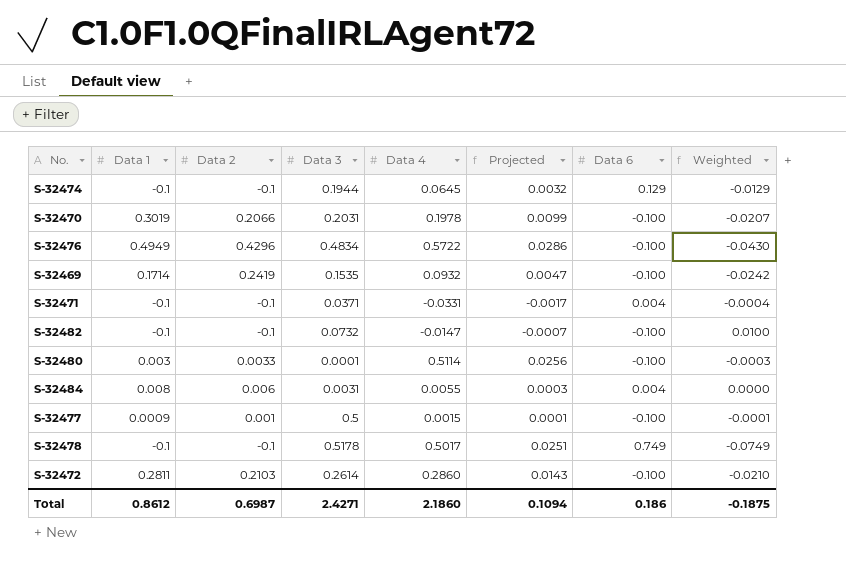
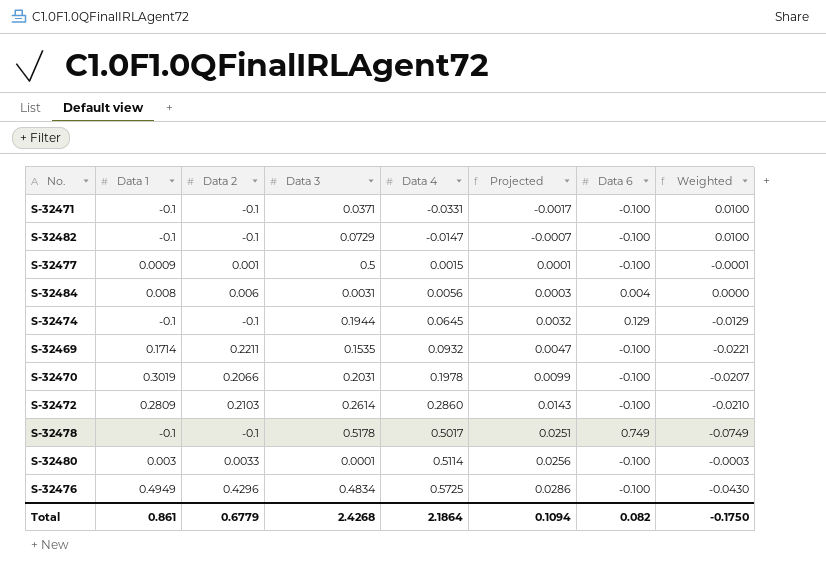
row order: none -> Data 4 ascending
S-32471 | Data 6: 0.004 -> -0.100
S-32471 | Weighted: -0.0004 -> 0.0100
S-32482 | Data 3: 0.0732 -> 0.0729
S-32484 | Data 4: 0.0055 -> 0.0056
S-32469 | Data 2: 0.2419 -> 0.2211
S-32469 | Weighted: -0.0242 -> -0.0221
S-32472 | Data 1: 0.2811 -> 0.2809
S-32476 | Data 4: 0.5722 -> 0.5725
Total | Data 1: 0.8612 -> 0.861
Total | Data 2: 0.6987 -> 0.6779
Total | Data 3: 2.4271 -> 2.4268
Total | Data 4: 2.1860 -> 2.1864
Total | Data 6: 0.186 -> 0.082
Total | Weighted: -0.1875 -> -0.1750

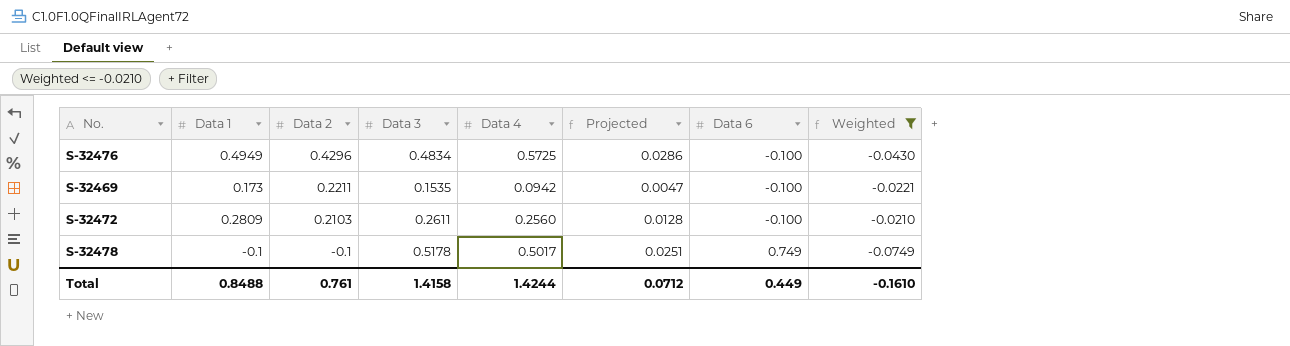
filter: none -> Weighted <= -0.0210
row order: Data 4 ascending -> Data 2 descending
S-32469 | Data 1: 0.1714 -> 0.173
S-32469 | Data 4: 0.0932 -> 0.0942
S-32472 | Data 3: 0.2614 -> 0.2611
S-32472 | Data 4: 0.2860 -> 0.2560
S-32472 | Projected: 0.0143 -> 0.0128
Total | Data 1: 0.861 -> 0.8488
Total | Data 2: 0.6779 -> 0.761
Total | Data 3: 2.4268 -> 1.4158
Total | Data 4: 2.1864 -> 1.4244
Total | Projected: 0.1094 -> 0.0712
Total | Data 6: 0.082 -> 0.449
Total | Weighted: -0.1750 -> -0.1610

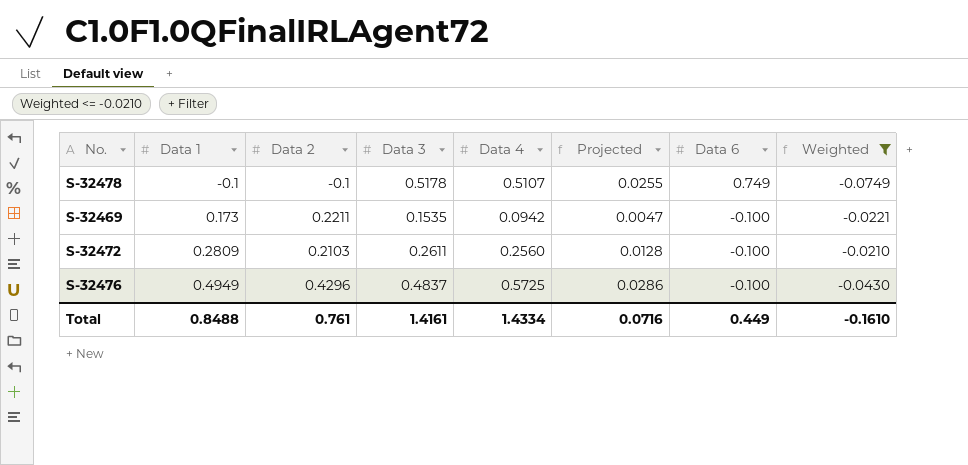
row order: Data 2 descending -> Data 1 ascending
S-32478 | Data 4: 0.5017 -> 0.5107
S-32478 | Projected: 0.0251 -> 0.0255
S-32476 | Data 3: 0.4834 -> 0.4837
Total | Data 3: 1.4158 -> 1.4161
Total | Data 4: 1.4244 -> 1.4334
Total | Projected: 0.0712 -> 0.0716

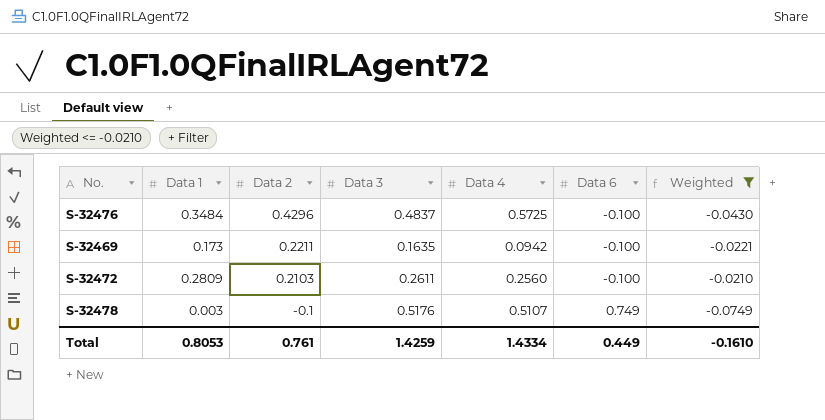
row order: Data 1 ascending -> Data 2 descending
column Projected | formula: [Data 4] * 0.05 -> none
S-32476 | Data 1: 0.4949 -> 0.3484
S-32469 | Data 3: 0.1535 -> 0.1635
S-32478 | Data 1: -0.1 -> 0.003
S-32478 | Data 3: 0.5178 -> 0.5176
Total | Data 1: 0.8488 -> 0.8053
Total | Data 3: 1.4161 -> 1.4259

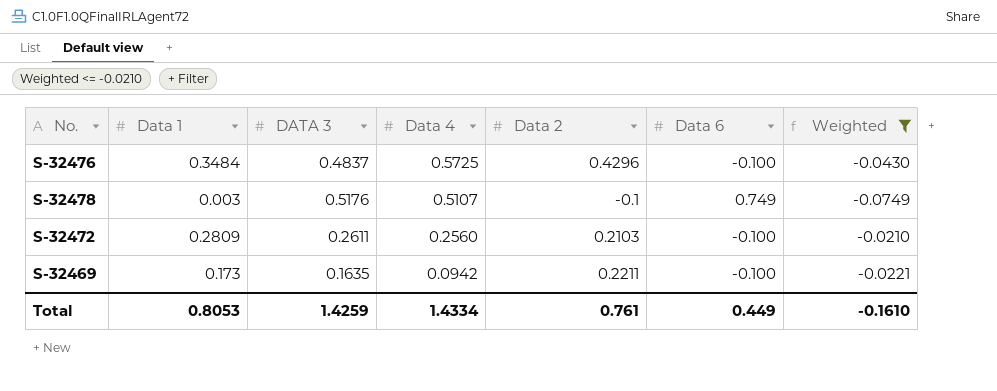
row order: Data 2 descending -> Data 4 descending
column name: Data 3 -> DATA 3
column Data 2 | position: 3 -> 5

